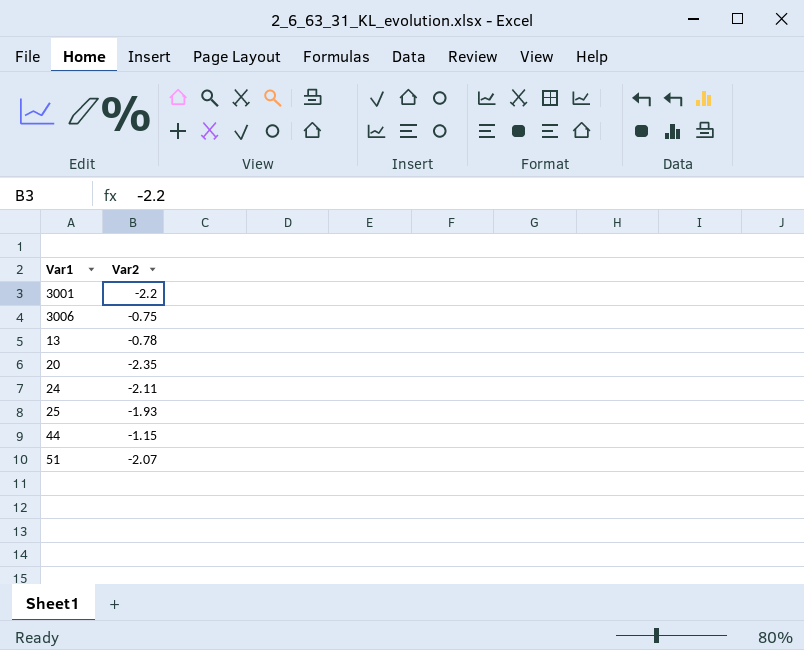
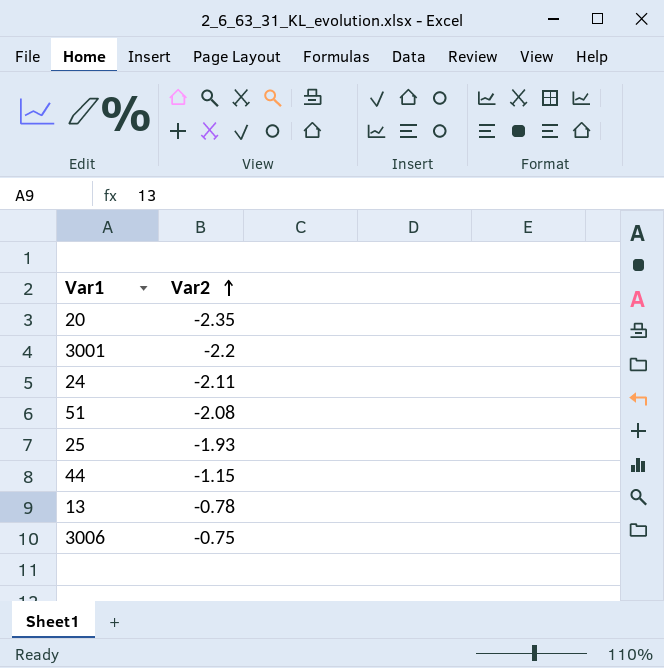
row order: none -> Var2 ascending
51 | Var2: -2.07 -> -2.08

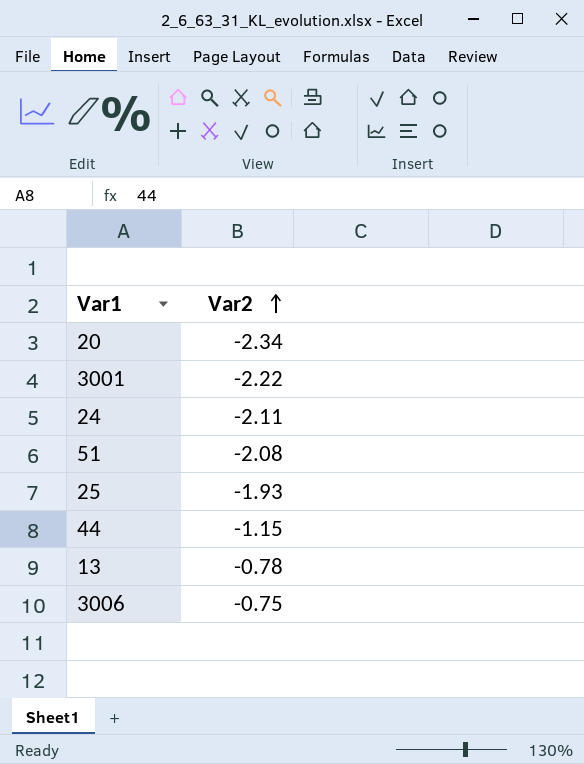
20 | Var2: -2.35 -> -2.34
3001 | Var2: -2.2 -> -2.22

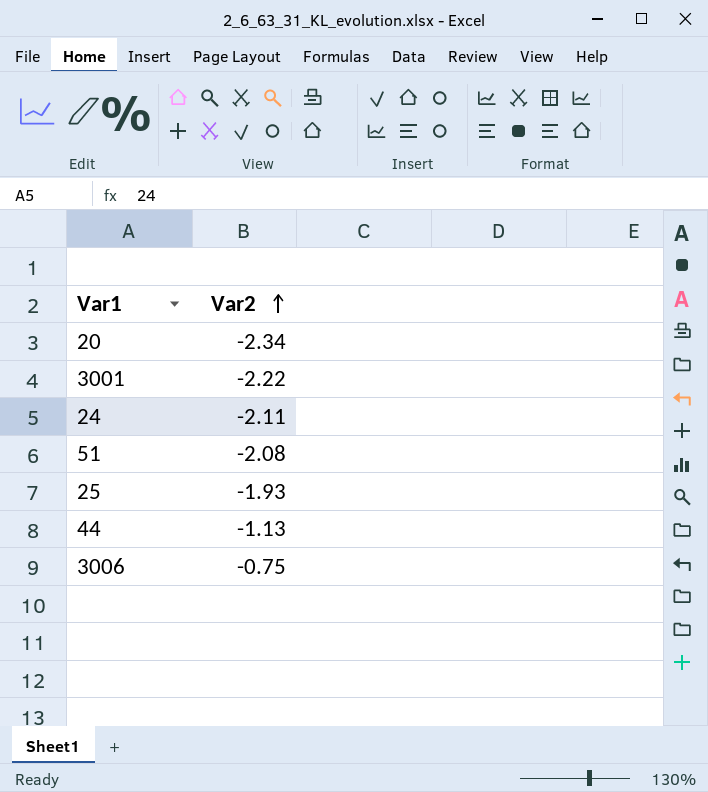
row 13: -0.78 -> none
44 | Var2: -1.15 -> -1.13

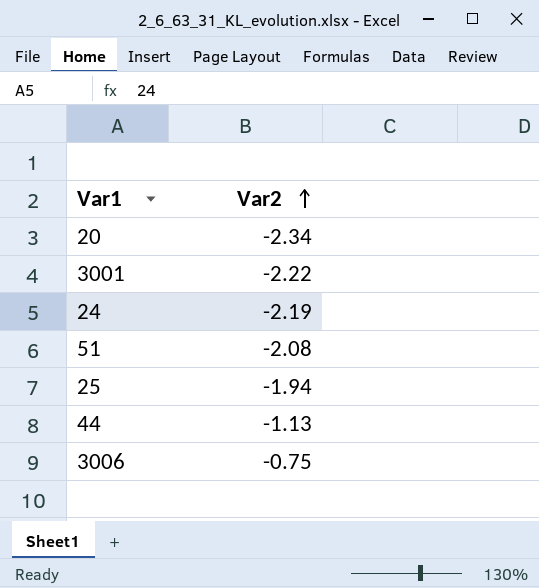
24 | Var2: -2.11 -> -2.19
25 | Var2: -1.93 -> -1.94

